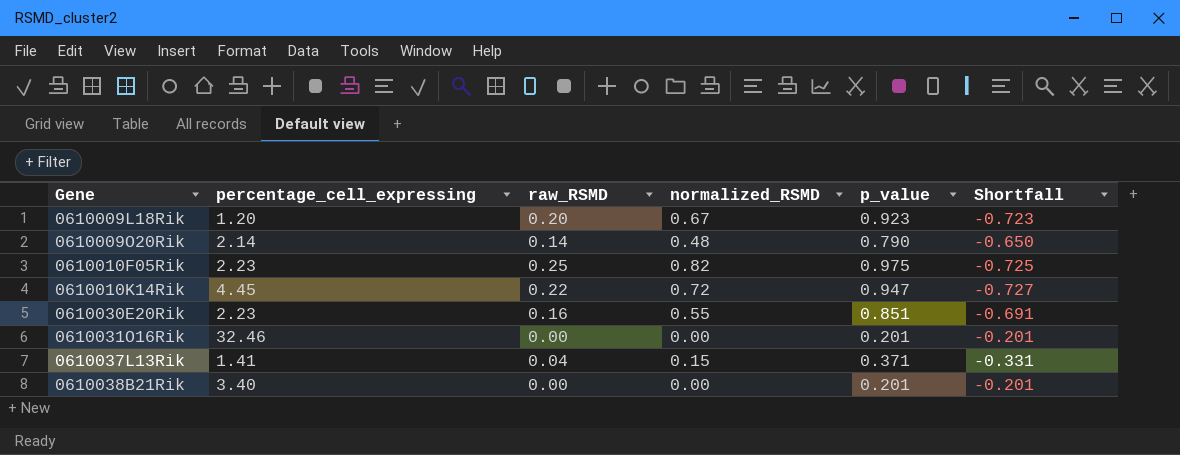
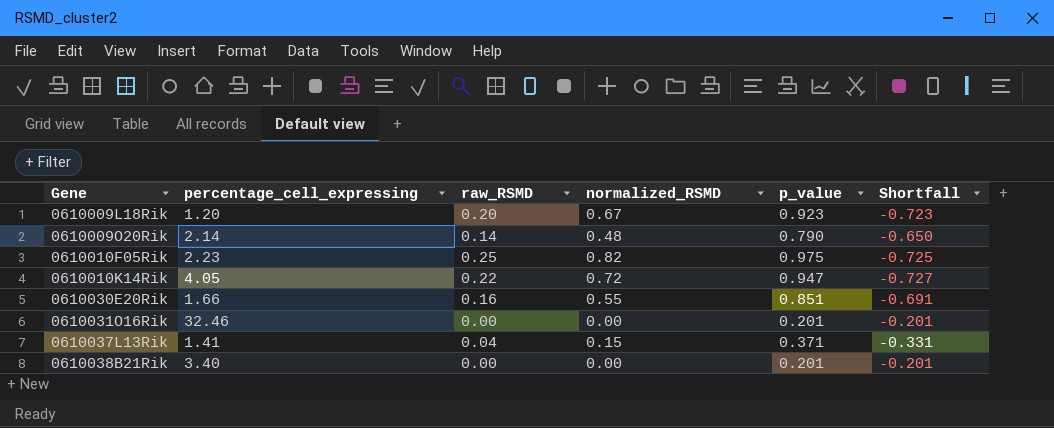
0610010K14Rik | percentage_cell_expressing: 4.45 -> 4.05
0610030E20Rik | percentage_cell_expressing: 2.23 -> 1.66

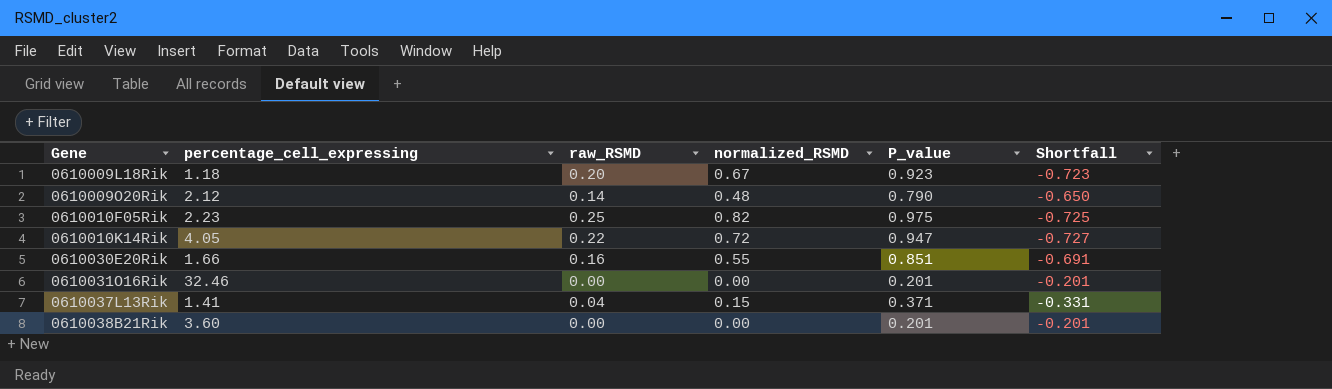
column name: p_value -> P_value
0610009L18Rik | percentage_cell_expressing: 1.20 -> 1.18
0610009O20Rik | percentage_cell_expressing: 2.14 -> 2.12
0610038B21Rik | percentage_cell_expressing: 3.40 -> 3.60

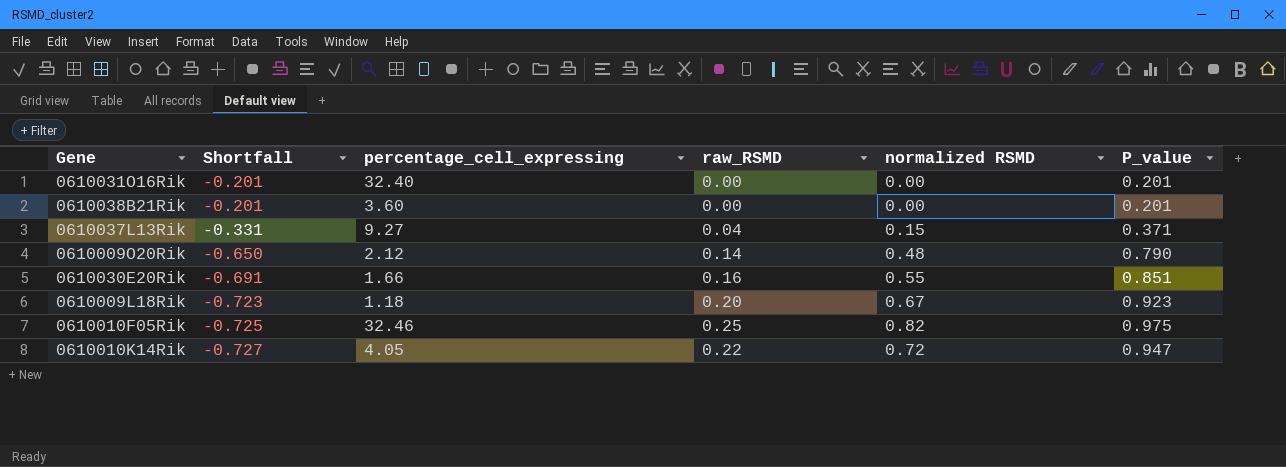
row order: Gene ascending -> Shortfall descending
column Shortfall | position: 6 -> 2
column name: normalized_RSMD -> normalized RSMD
0610031O16Rik | percentage_cell_expressing: 32.46 -> 32.40
0610037L13Rik | percentage_cell_expressing: 1.41 -> 9.27
0610010F05Rik | percentage_cell_expressing: 2.23 -> 32.46

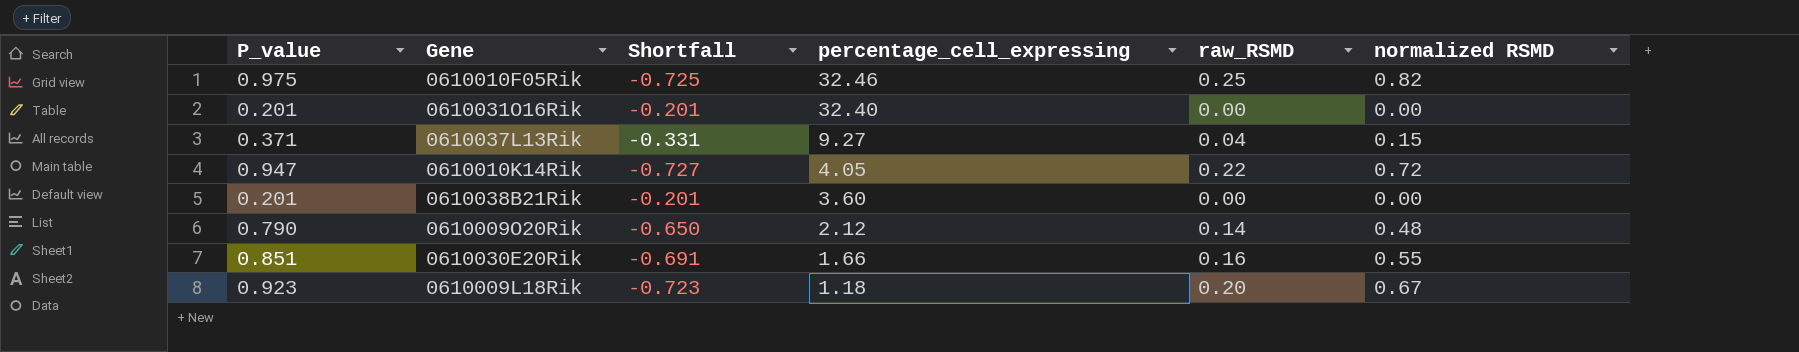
row order: Shortfall descending -> percentage_cell_expressing descending
column P_value | position: 6 -> 1

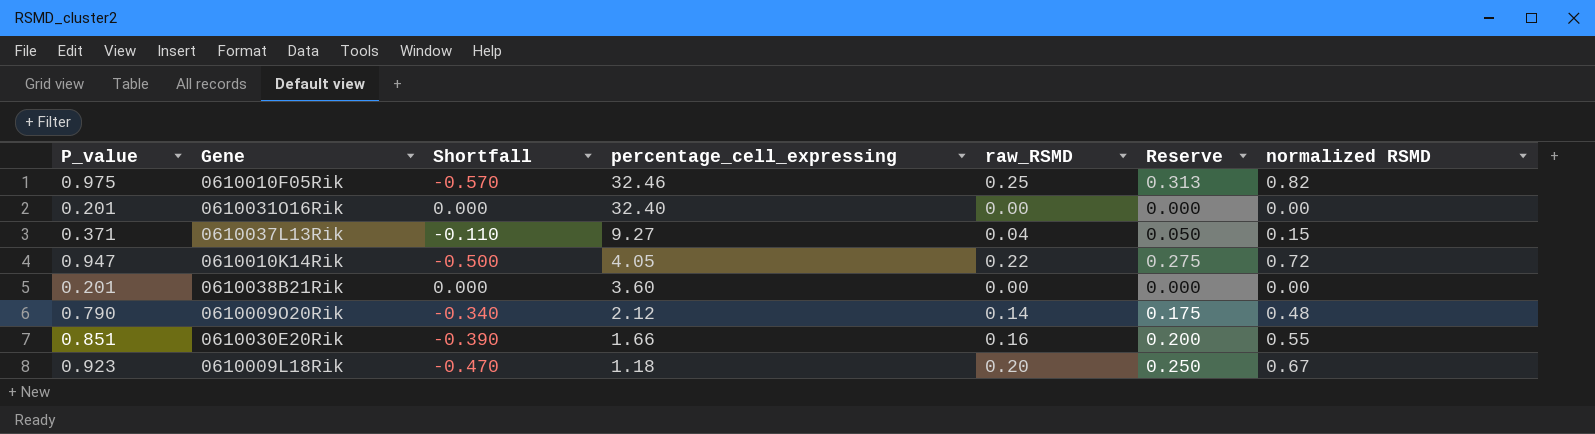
column Shortfall | formula: [raw_RSMD] - [P_value] -> [raw_RSMD] - [normalized RSMD]
column Reserve | formula: none -> [raw_RSMD] * 1.25

